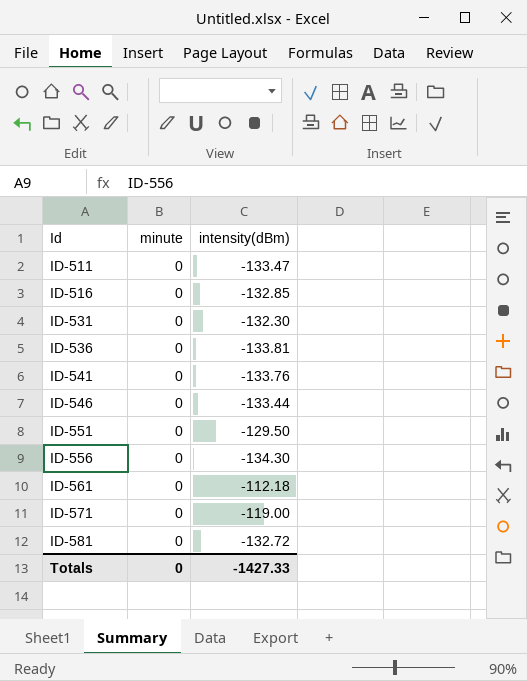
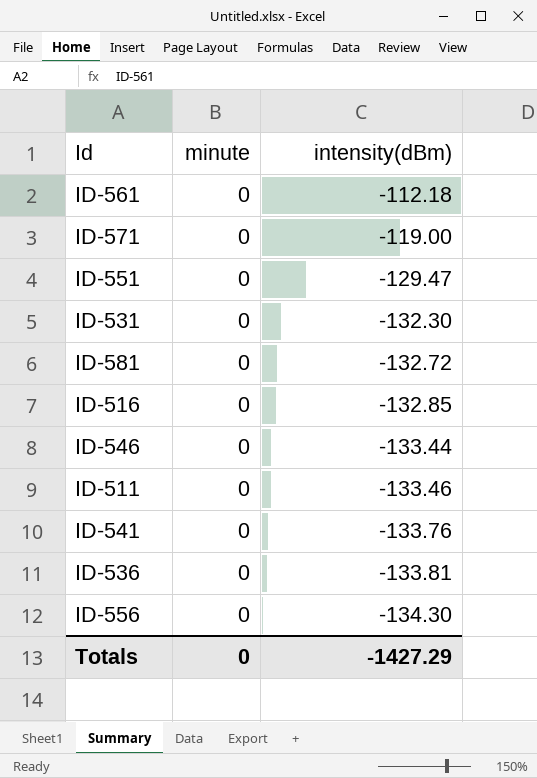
row order: Id ascending -> intensity(dBm) descending
ID-551 | intensity(dBm): -129.50 -> -129.47
ID-511 | intensity(dBm): -133.47 -> -133.46
Totals | intensity(dBm): -1427.33 -> -1427.29

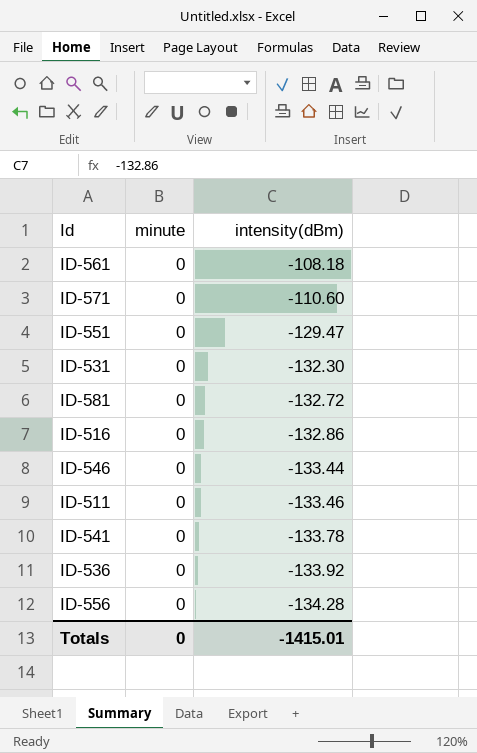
ID-561 | intensity(dBm): -112.18 -> -108.18
ID-571 | intensity(dBm): -119.00 -> -110.60
ID-516 | intensity(dBm): -132.85 -> -132.86
ID-541 | intensity(dBm): -133.76 -> -133.78
ID-536 | intensity(dBm): -133.81 -> -133.92
ID-556 | intensity(dBm): -134.30 -> -134.28
Totals | intensity(dBm): -1427.29 -> -1415.01

